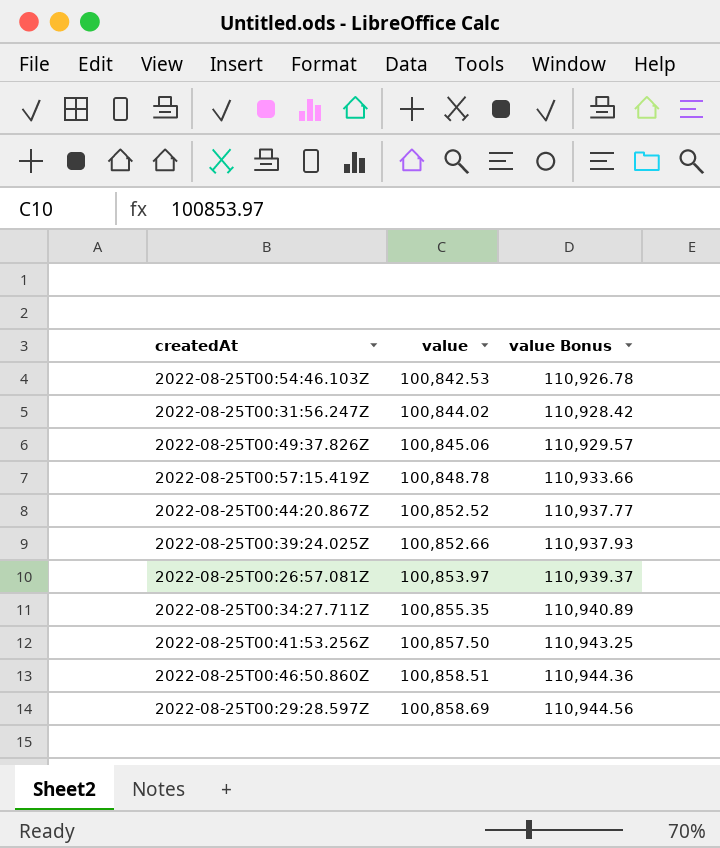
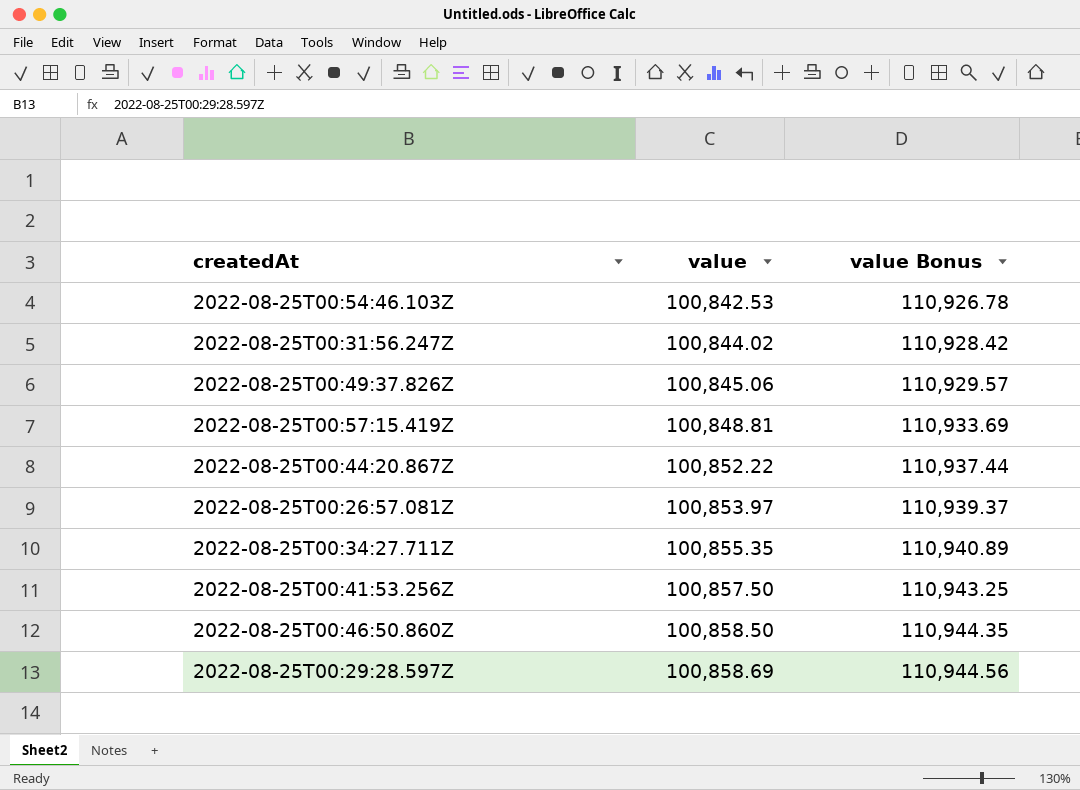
row 2022-08-25T00:39:24.025Z: 100,852.66 | 110,937.93 -> none
2022-08-25T00:57:15.419Z | value: 100,848.78 -> 100,848.81
2022-08-25T00:57:15.419Z | value Bonus: 110,933.66 -> 110,933.69
2022-08-25T00:44:20.867Z | value: 100,852.52 -> 100,852.22
2022-08-25T00:44:20.867Z | value Bonus: 110,937.77 -> 110,937.44
2022-08-25T00:46:50.860Z | value: 100,858.51 -> 100,858.50
2022-08-25T00:46:50.860Z | value Bonus: 110,944.36 -> 110,944.35

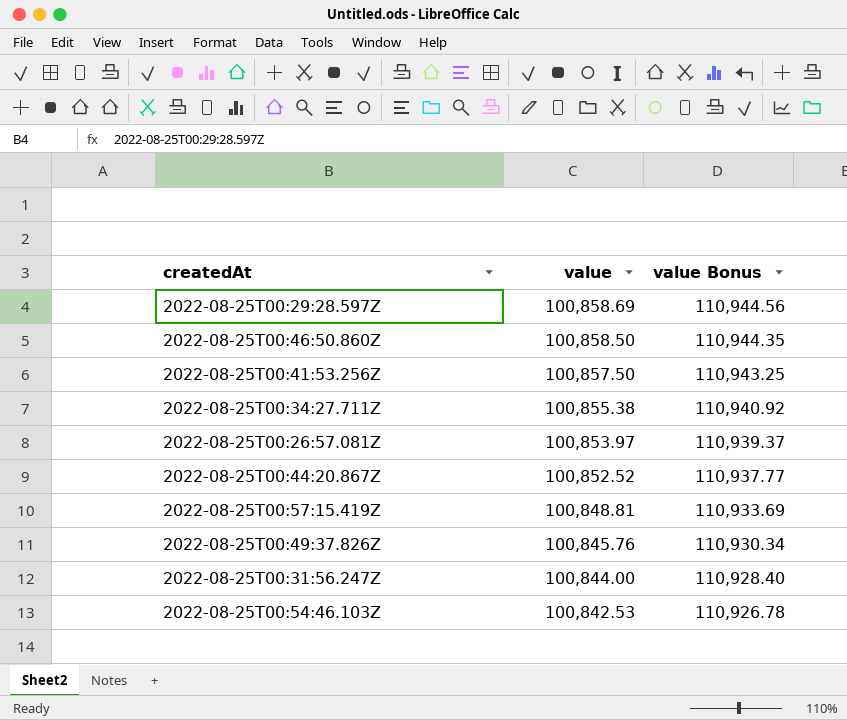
row order: value ascending -> value descending
2022-08-25T00:34:27.711Z | value: 100,855.35 -> 100,855.38
2022-08-25T00:34:27.711Z | value Bonus: 110,940.89 -> 110,940.92
2022-08-25T00:44:20.867Z | value: 100,852.22 -> 100,852.52
2022-08-25T00:44:20.867Z | value Bonus: 110,937.44 -> 110,937.77
2022-08-25T00:49:37.826Z | value: 100,845.06 -> 100,845.76
2022-08-25T00:49:37.826Z | value Bonus: 110,929.57 -> 110,930.34
2022-08-25T00:31:56.247Z | value: 100,844.02 -> 100,844.00
2022-08-25T00:31:56.247Z | value Bonus: 110,928.42 -> 110,928.40

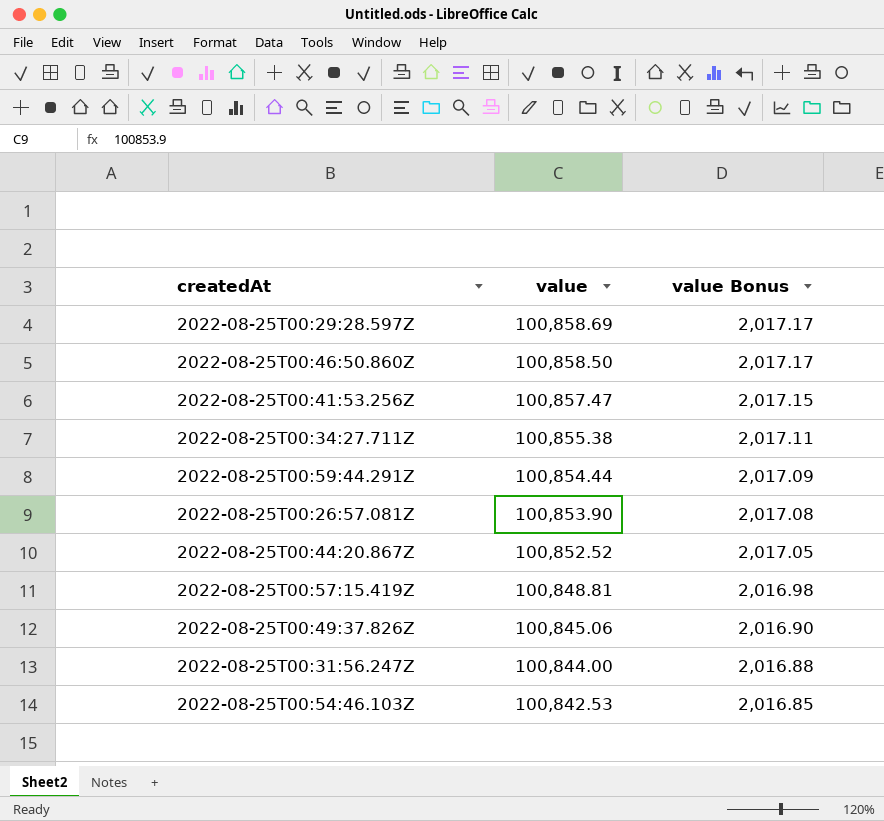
column value Bonus | formula: [value] * 1.1 -> [value] * 0.02
2022-08-25T00:41:53.256Z | value: 100,857.50 -> 100,857.47
row 2022-08-25T00:59:44.291Z: none -> 100,854.44 | 2,017.09
2022-08-25T00:26:57.081Z | value: 100,853.97 -> 100,853.90
2022-08-25T00:49:37.826Z | value: 100,845.76 -> 100,845.06

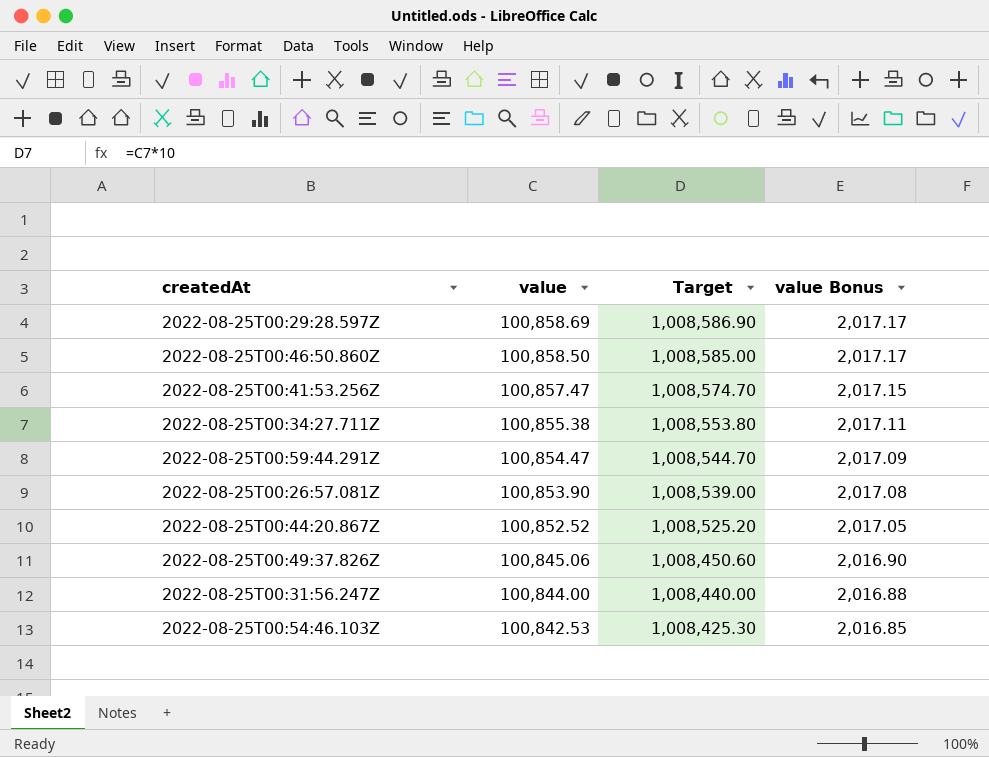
column Target | formula: none -> [value] * 10
row 2022-08-25T00:57:15.419Z: 100,848.81 | 2,016.98 -> none
2022-08-25T00:59:44.291Z | value: 100,854.44 -> 100,854.47

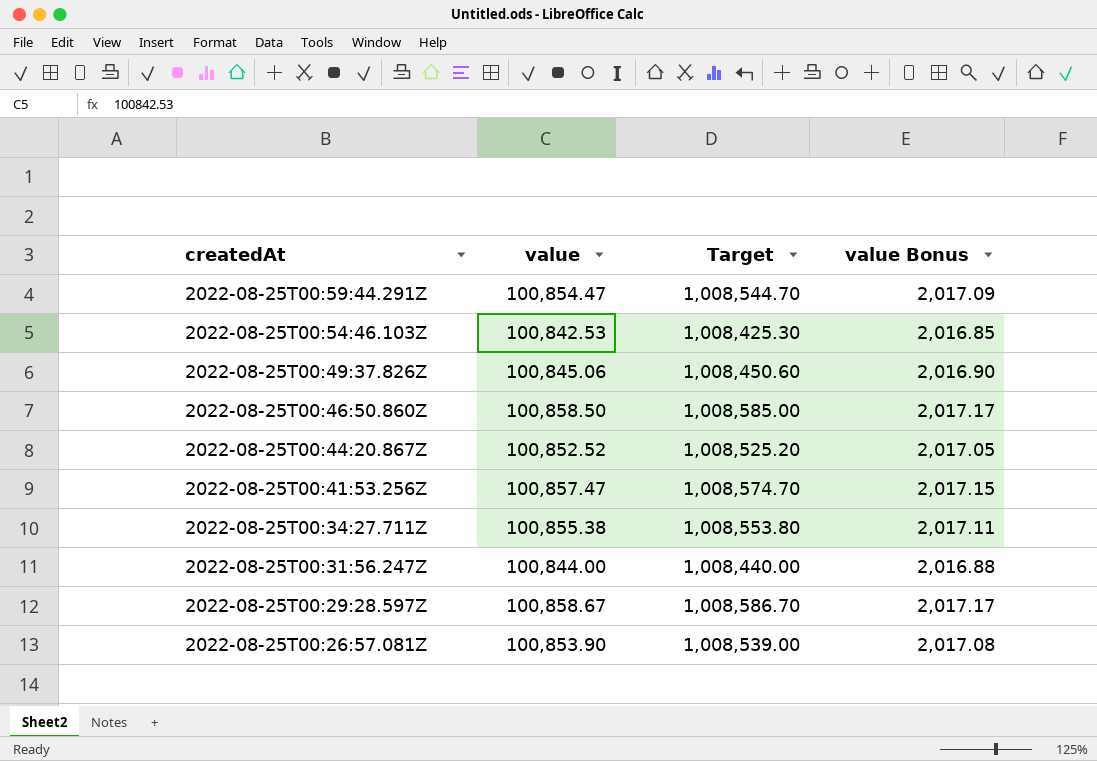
row order: value descending -> createdAt descending
2022-08-25T00:29:28.597Z | value: 100,858.69 -> 100,858.67
2022-08-25T00:29:28.597Z | Target: 1,008,586.90 -> 1,008,586.70

